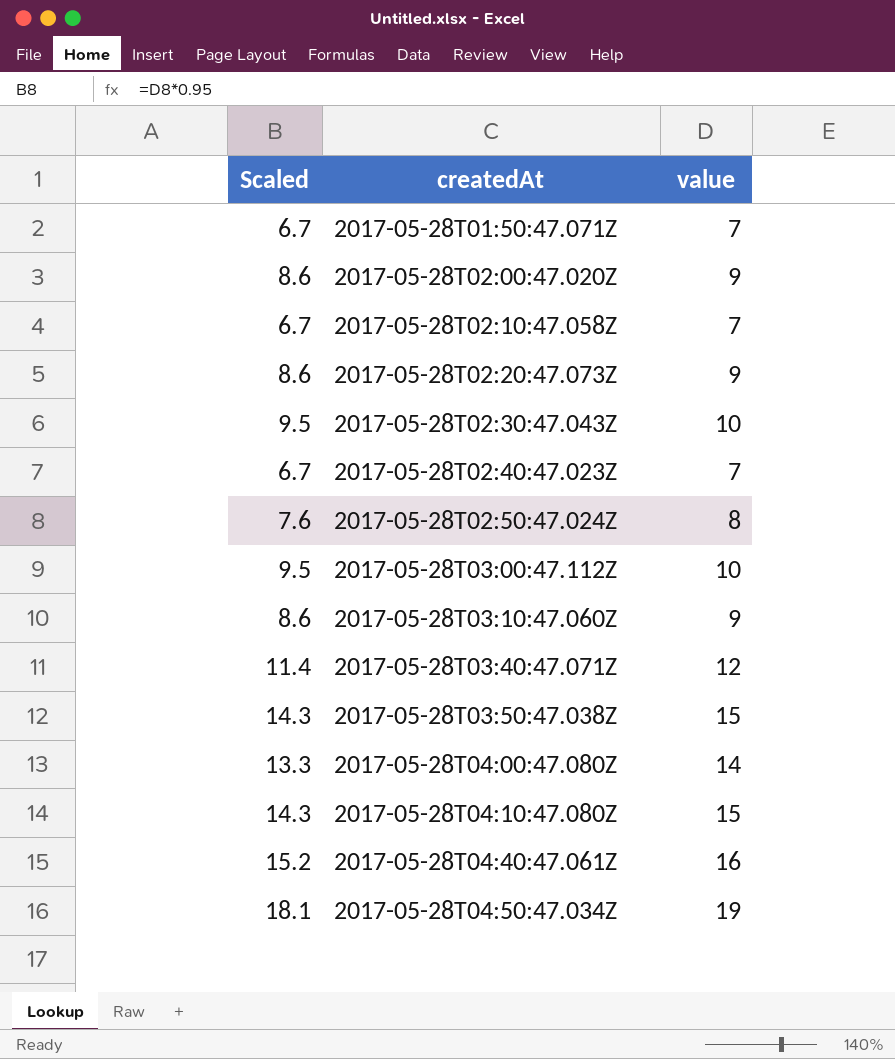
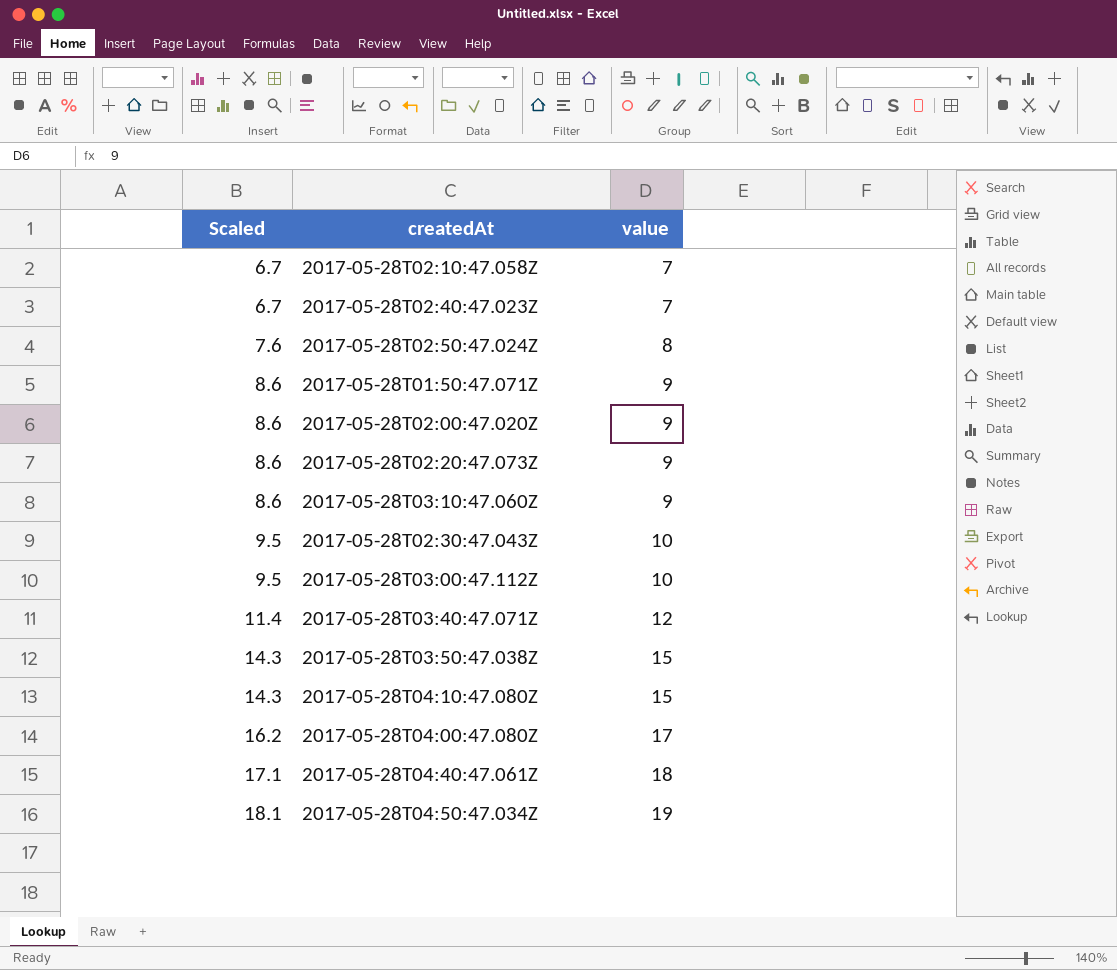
row order: createdAt ascending -> Scaled ascending
2017-05-28T01:50:47.071Z | Scaled: 6.7 -> 8.6
2017-05-28T01:50:47.071Z | value: 7 -> 9
2017-05-28T04:00:47.080Z | Scaled: 13.3 -> 16.2
2017-05-28T04:00:47.080Z | value: 14 -> 17
2017-05-28T04:40:47.061Z | Scaled: 15.2 -> 17.1
2017-05-28T04:40:47.061Z | value: 16 -> 18

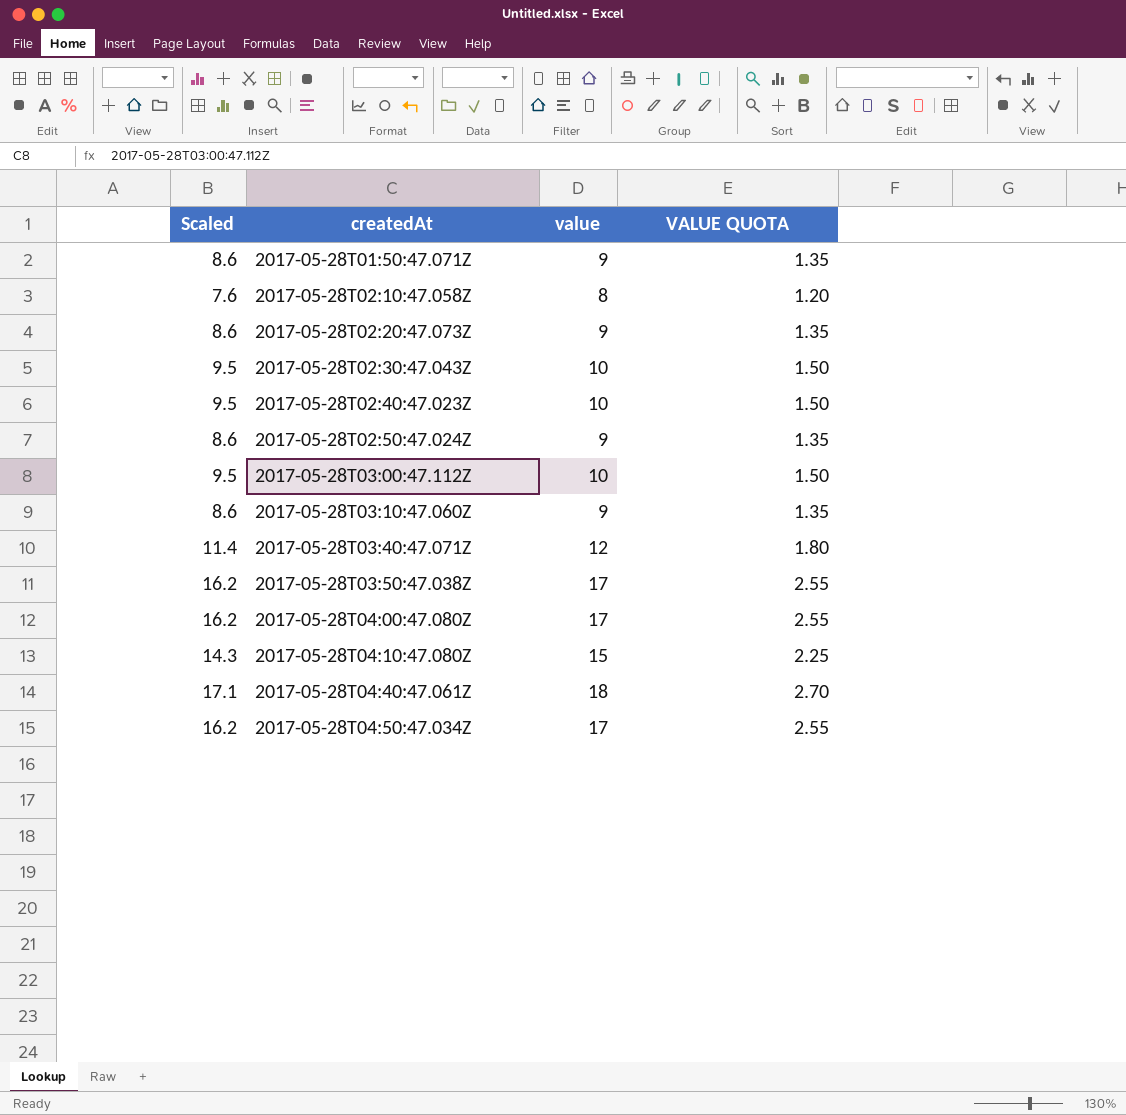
row order: Scaled ascending -> createdAt ascending
column VALUE QUOTA | formula: none -> [value] * 0.15
row 2017-05-28T02:00:47.020Z: 8.6 | 9 -> none
2017-05-28T02:10:47.058Z | Scaled: 6.7 -> 7.6
2017-05-28T02:10:47.058Z | value: 7 -> 8
2017-05-28T02:40:47.023Z | Scaled: 6.7 -> 9.5
2017-05-28T02:40:47.023Z | value: 7 -> 10
2017-05-28T02:50:47.024Z | Scaled: 7.6 -> 8.6
2017-05-28T02:50:47.024Z | value: 8 -> 9
2017-05-28T03:50:47.038Z | Scaled: 14.3 -> 16.2
2017-05-28T03:50:47.038Z | value: 15 -> 17
2017-05-28T04:50:47.034Z | Scaled: 18.1 -> 16.2
2017-05-28T04:50:47.034Z | value: 19 -> 17

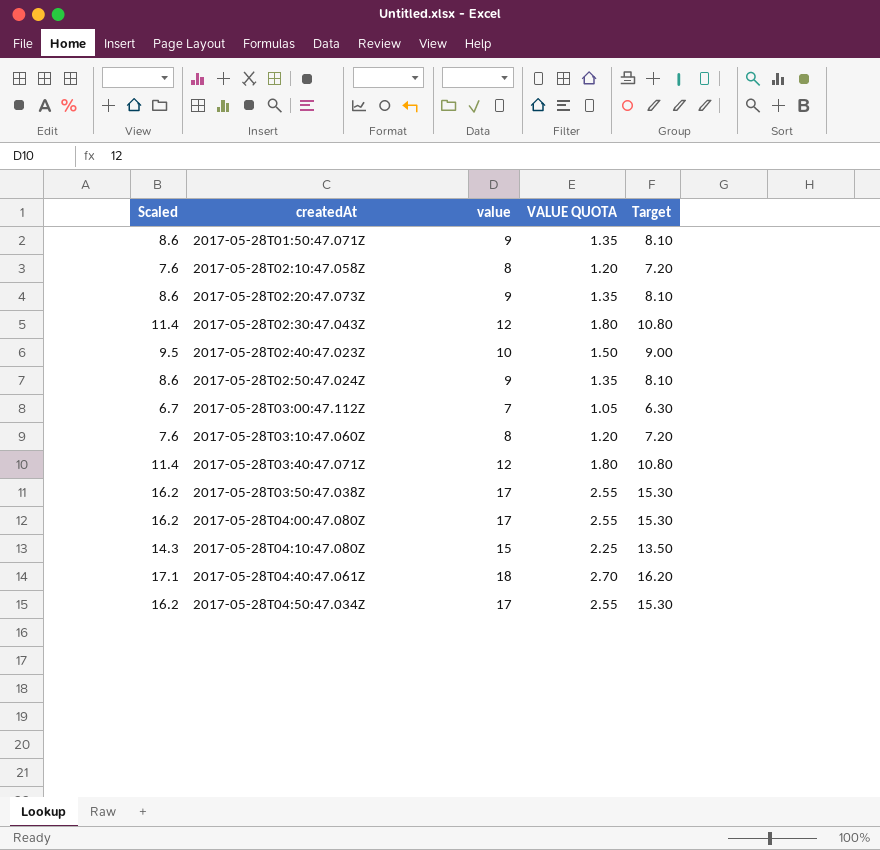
column Target | formula: none -> [value] * 0.9
2017-05-28T02:30:47.043Z | Scaled: 9.5 -> 11.4
2017-05-28T02:30:47.043Z | value: 10 -> 12
2017-05-28T02:30:47.043Z | VALUE QUOTA: 1.50 -> 1.80
2017-05-28T03:00:47.112Z | Scaled: 9.5 -> 6.7
2017-05-28T03:00:47.112Z | value: 10 -> 7
2017-05-28T03:00:47.112Z | VALUE QUOTA: 1.50 -> 1.05
2017-05-28T03:10:47.060Z | Scaled: 8.6 -> 7.6
2017-05-28T03:10:47.060Z | value: 9 -> 8
2017-05-28T03:10:47.060Z | VALUE QUOTA: 1.35 -> 1.20

